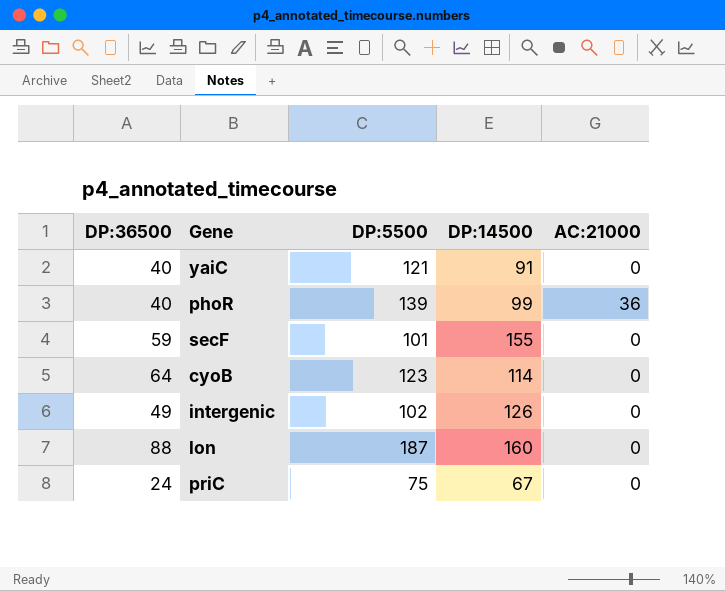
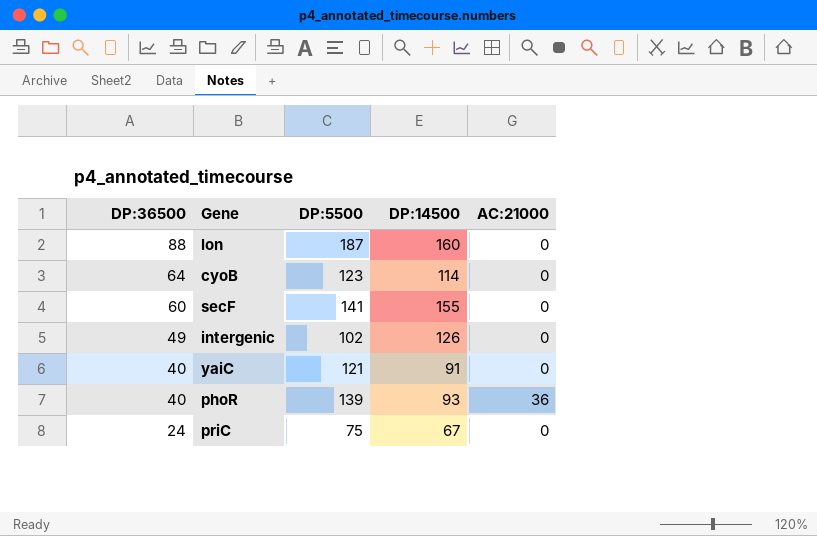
row order: none -> DP:36500 descending
secF | DP:36500: 59 -> 60
secF | DP:5500: 101 -> 141
phoR | DP:14500: 99 -> 93

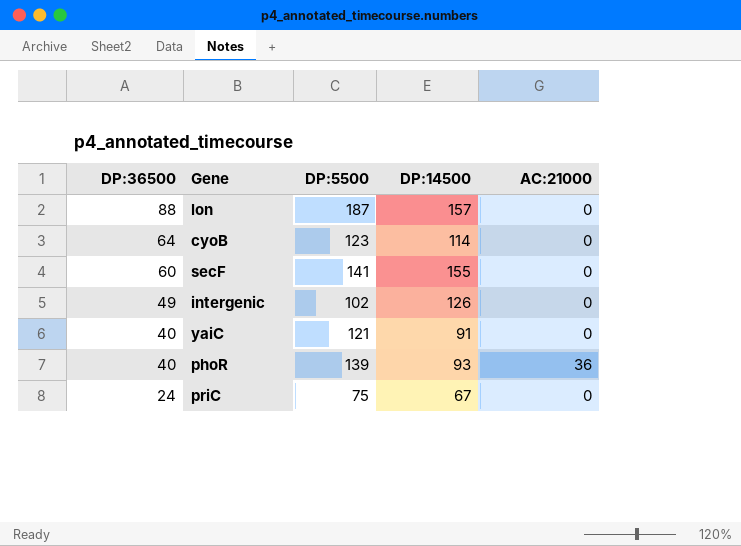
lon | DP:14500: 160 -> 157

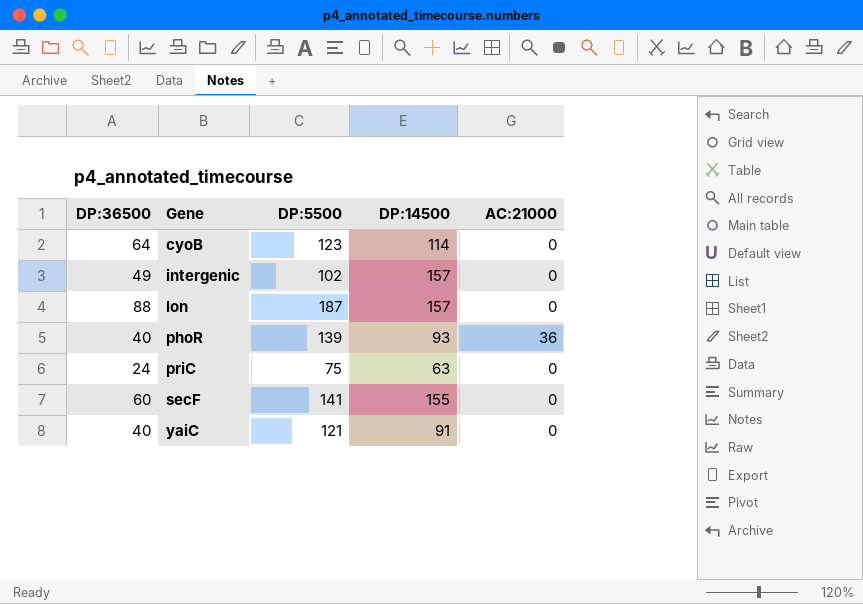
row order: DP:36500 descending -> Gene ascending
intergenic | DP:14500: 126 -> 157
priC | DP:14500: 67 -> 63

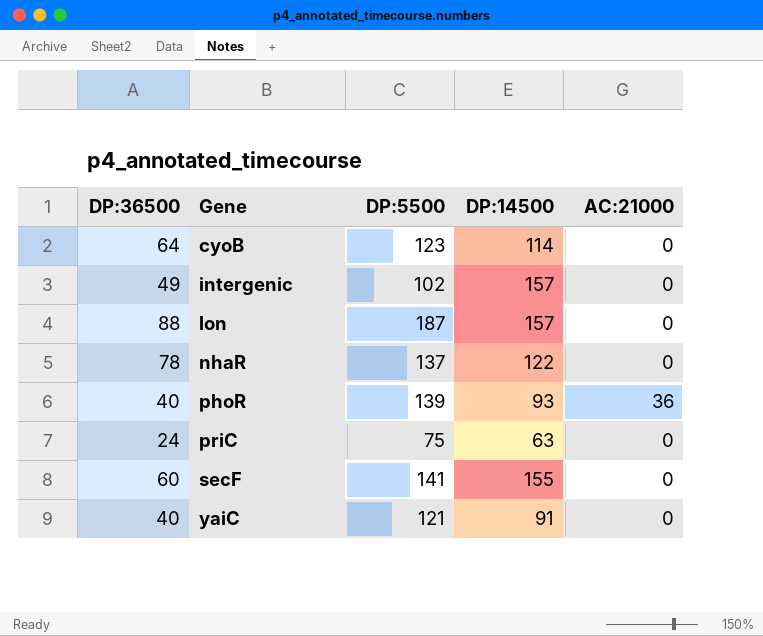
row nhaR: none -> 78 | 137 | 122 | 0

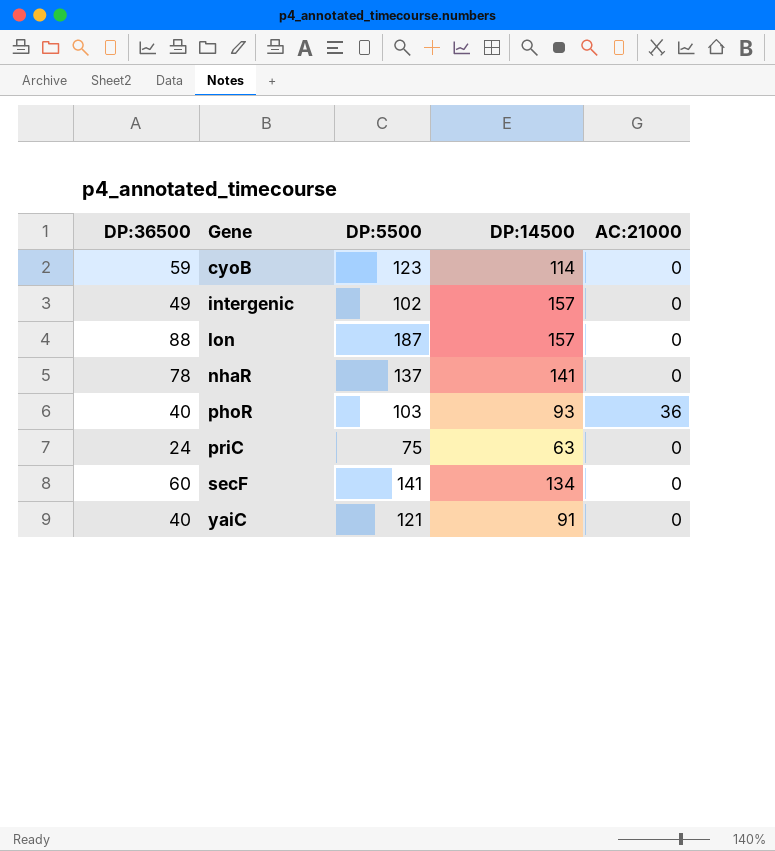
cyoB | DP:36500: 64 -> 59
nhaR | DP:14500: 122 -> 141
phoR | DP:5500: 139 -> 103
secF | DP:14500: 155 -> 134

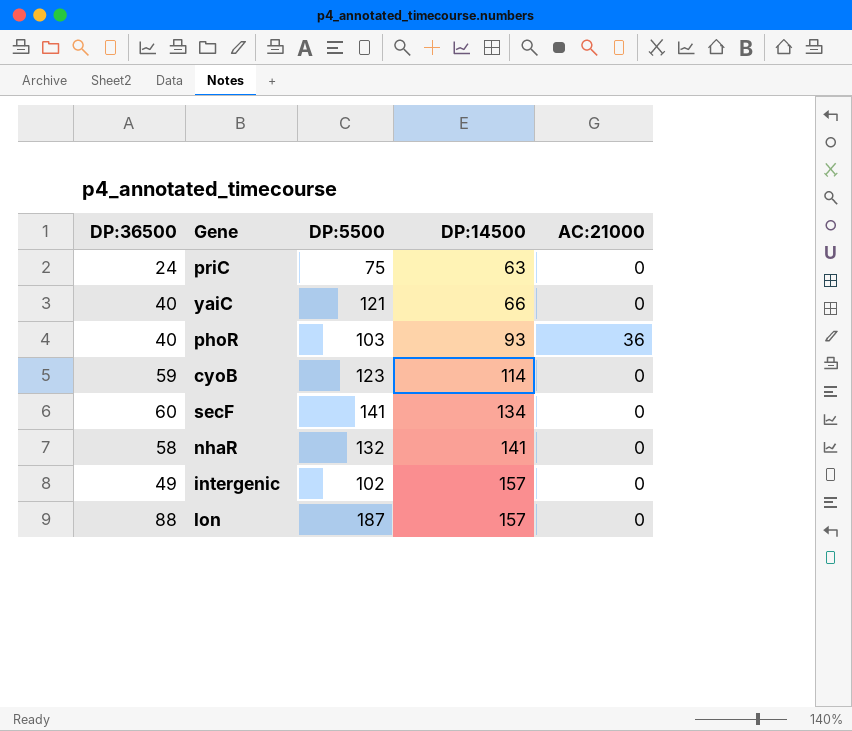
row order: Gene ascending -> DP:14500 ascending
yaiC | DP:14500: 91 -> 66
nhaR | DP:36500: 78 -> 58
nhaR | DP:5500: 137 -> 132

